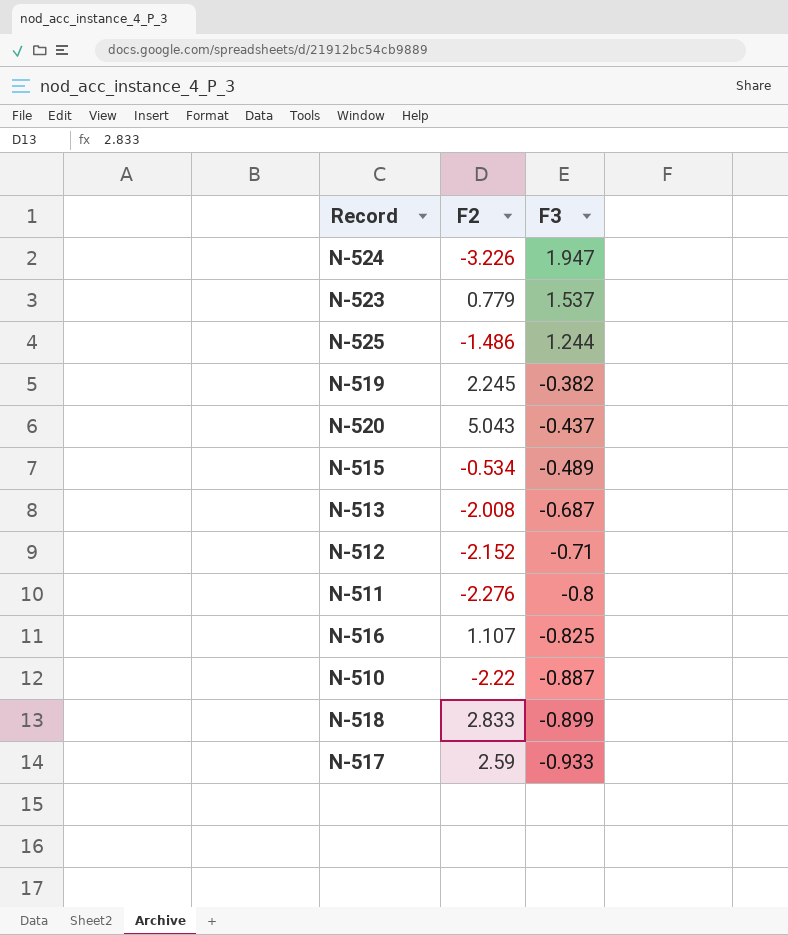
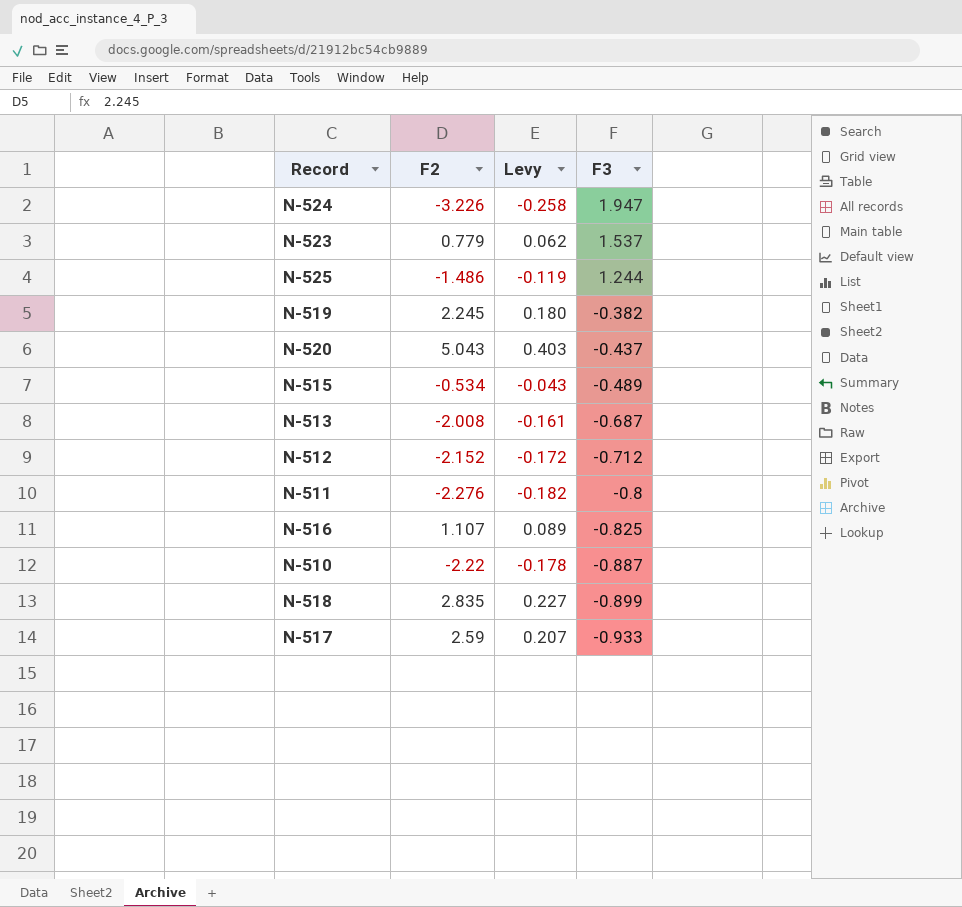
column Levy | formula: none -> [F2] * 0.08
N-512 | F3: -0.71 -> -0.712
N-518 | F2: 2.833 -> 2.835

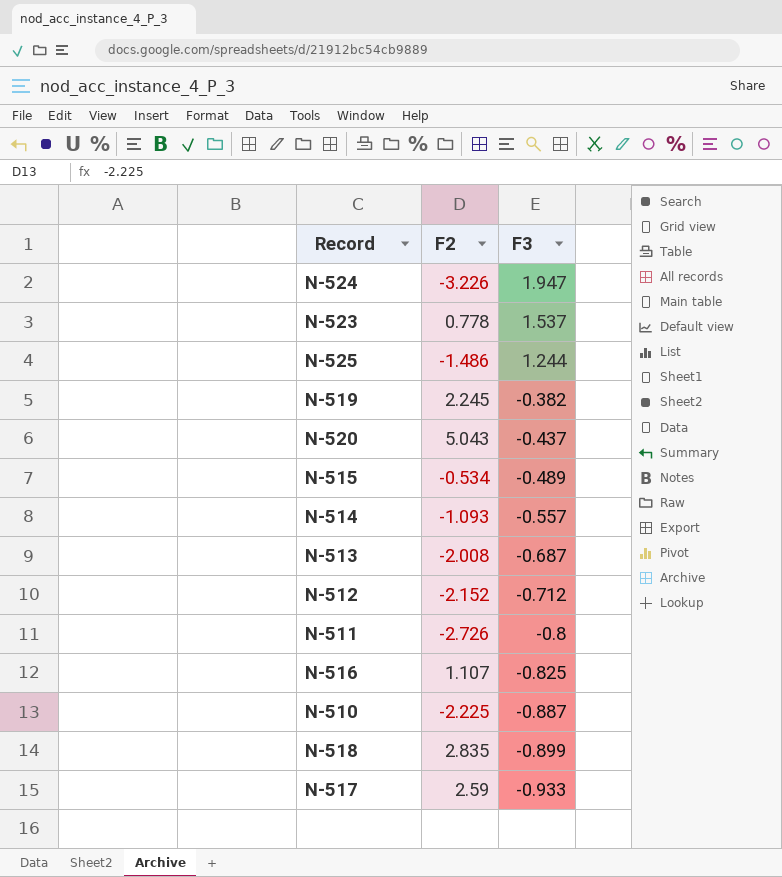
column Levy | formula: [F2] * 0.08 -> none
N-523 | F2: 0.779 -> 0.778
row N-514: none -> -1.093 | -0.557
N-511 | F2: -2.276 -> -2.726
N-510 | F2: -2.22 -> -2.225

